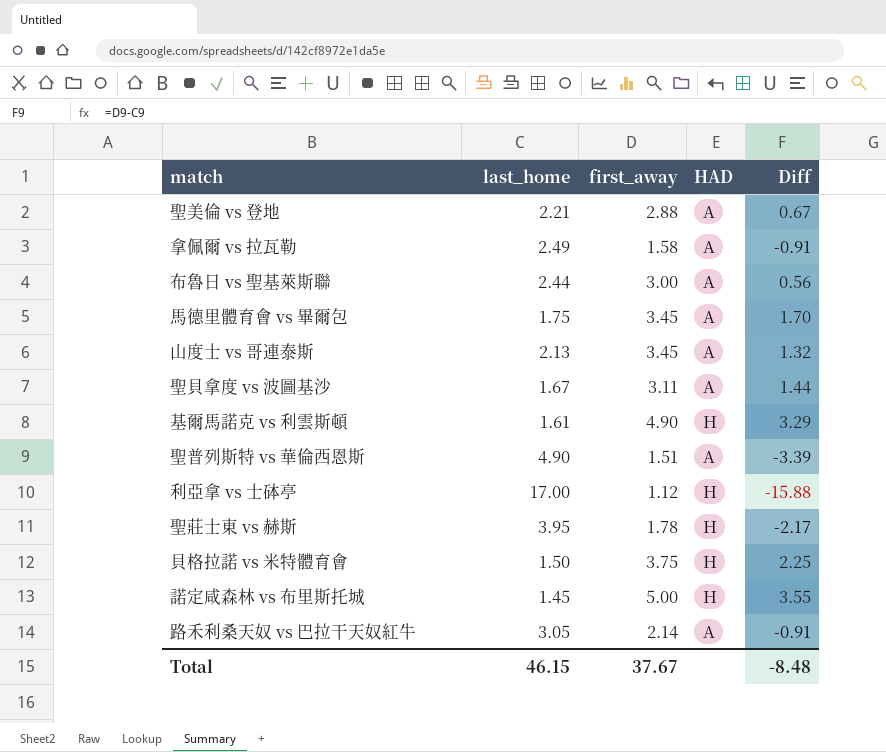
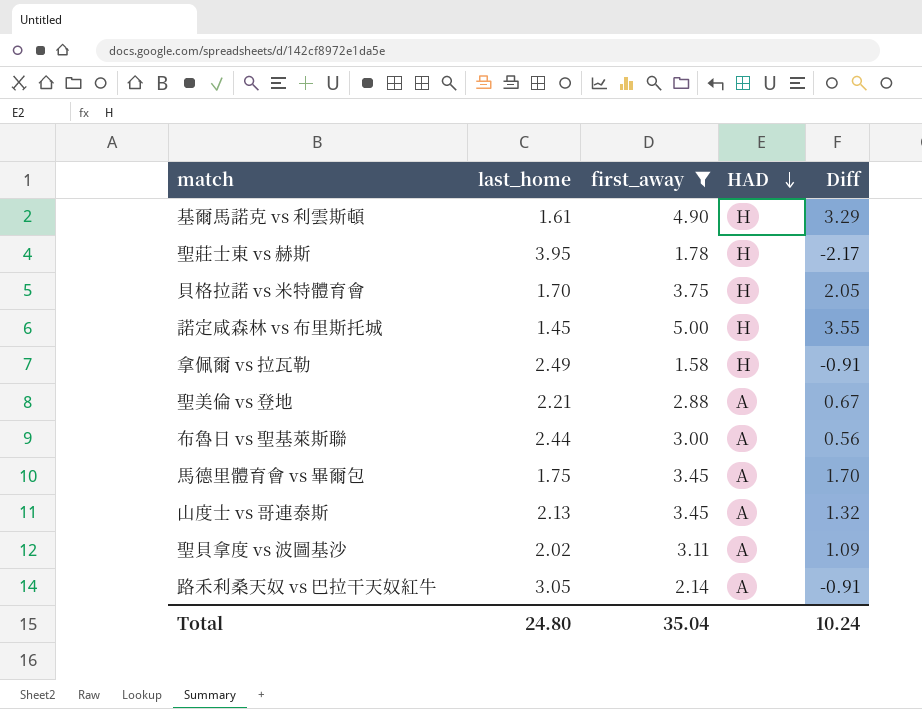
filter: none -> first_away >= 1.58
row order: none -> HAD descending
貝格拉諾 vs 米特體育會 | last_home: 1.50 -> 1.70
貝格拉諾 vs 米特體育會 | Diff: 2.25 -> 2.05
拿佩爾 vs 拉瓦勒 | HAD: A -> H
聖貝拿度 vs 波圖基沙 | last_home: 1.67 -> 2.02
聖貝拿度 vs 波圖基沙 | Diff: 1.44 -> 1.09
Total | last_home: 46.15 -> 24.80
Total | first_away: 37.67 -> 35.04
Total | Diff: -8.48 -> 10.24

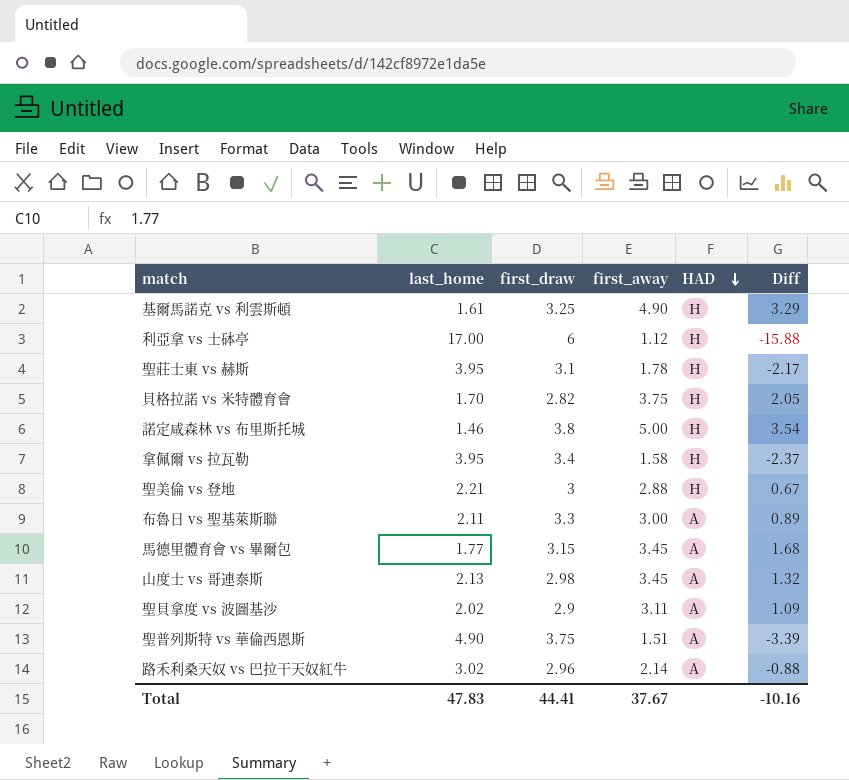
filter: first_away >= 1.58 -> none
column first_draw | position: none -> 3
諾定咸森林 vs 布里斯托城 | last_home: 1.45 -> 1.46
諾定咸森林 vs 布里斯托城 | Diff: 3.55 -> 3.54
拿佩爾 vs 拉瓦勒 | last_home: 2.49 -> 3.95
拿佩爾 vs 拉瓦勒 | Diff: -0.91 -> -2.37
聖美倫 vs 登地 | HAD: A -> H
布魯日 vs 聖基萊斯聯 | last_home: 2.44 -> 2.11
布魯日 vs 聖基萊斯聯 | Diff: 0.56 -> 0.89
馬德里體育會 vs 畢爾包 | last_home: 1.75 -> 1.77
馬德里體育會 vs 畢爾包 | Diff: 1.70 -> 1.68
路禾利桑天奴 vs 巴拉干天奴紅牛 | last_home: 3.05 -> 3.02
路禾利桑天奴 vs 巴拉干天奴紅牛 | Diff: -0.91 -> -0.88
Total | last_home: 24.80 -> 47.83
Total | first_away: 35.04 -> 37.67
Total | Diff: 10.24 -> -10.16

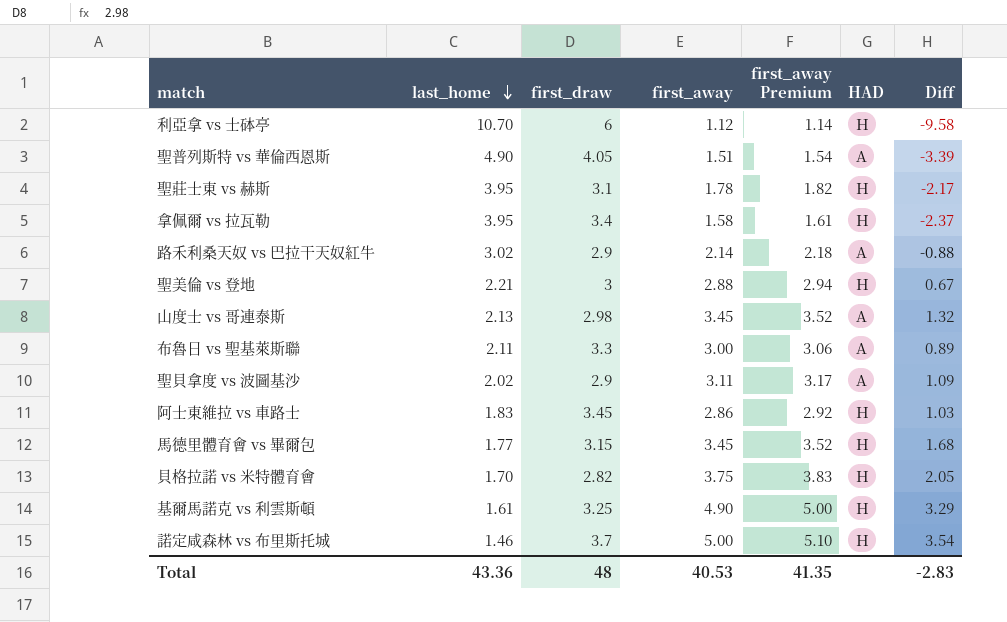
row order: HAD descending -> last_home descending
column first_away Premium | formula: none -> [first_away] * 1.02
利亞拿 vs 士砵亭 | last_home: 17.00 -> 10.70
利亞拿 vs 士砵亭 | Diff: -15.88 -> -9.58
聖普列斯特 vs 華倫西恩斯 | first_draw: 3.75 -> 4.05
路禾利桑天奴 vs 巴拉干天奴紅牛 | first_draw: 2.96 -> 2.9
row 阿士東維拉 vs 車路士: none -> 1.83 | 3.45 | 2.86 | 2.92 | H | 1.03
馬德里體育會 vs 畢爾包 | HAD: A -> H
諾定咸森林 vs 布里斯托城 | first_draw: 3.8 -> 3.7
Total | last_home: 47.83 -> 43.36
Total | first_draw: 44.41 -> 48
Total | first_away: 37.67 -> 40.53
Total | Diff: -10.16 -> -2.83

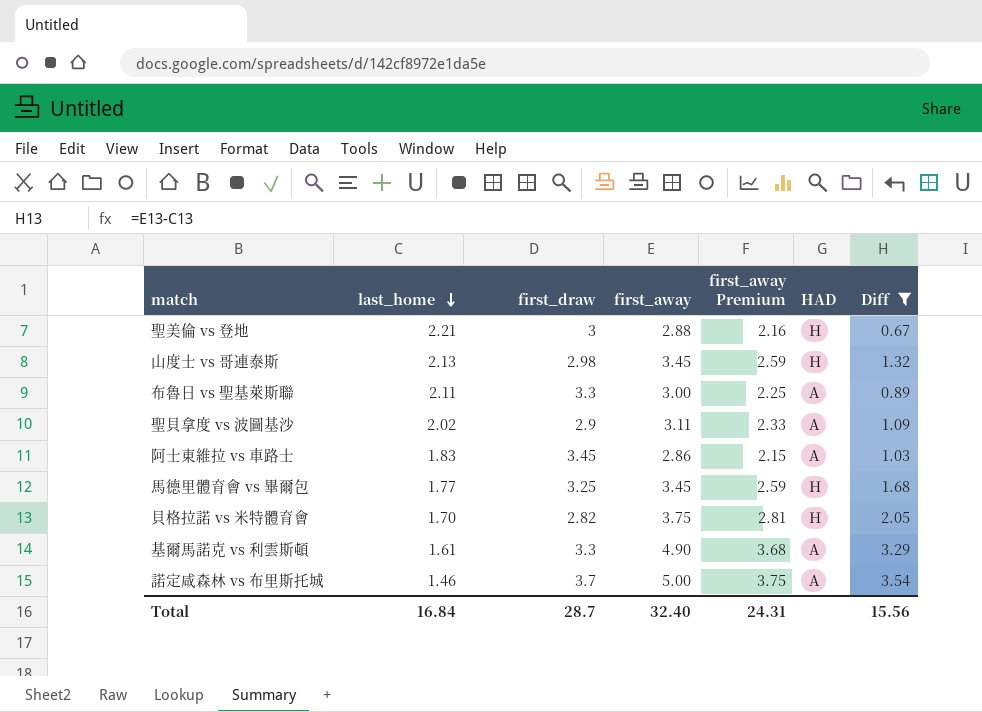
filter: none -> Diff >= 0.67
column first_away Premium | formula: [first_away] * 1.02 -> [first_away] * 0.75
山度士 vs 哥連泰斯 | HAD: A -> H
阿士東維拉 vs 車路士 | HAD: H -> A
馬德里體育會 vs 畢爾包 | first_draw: 3.15 -> 3.25
基爾馬諾克 vs 利雲斯頓 | first_draw: 3.25 -> 3.3
基爾馬諾克 vs 利雲斯頓 | HAD: H -> A
諾定咸森林 vs 布里斯托城 | HAD: H -> A
Total | last_home: 43.36 -> 16.84
Total | first_draw: 48 -> 28.7
Total | first_away: 40.53 -> 32.40
Total | first_away Premium: 41.35 -> 24.31
Total | Diff: -2.83 -> 15.56

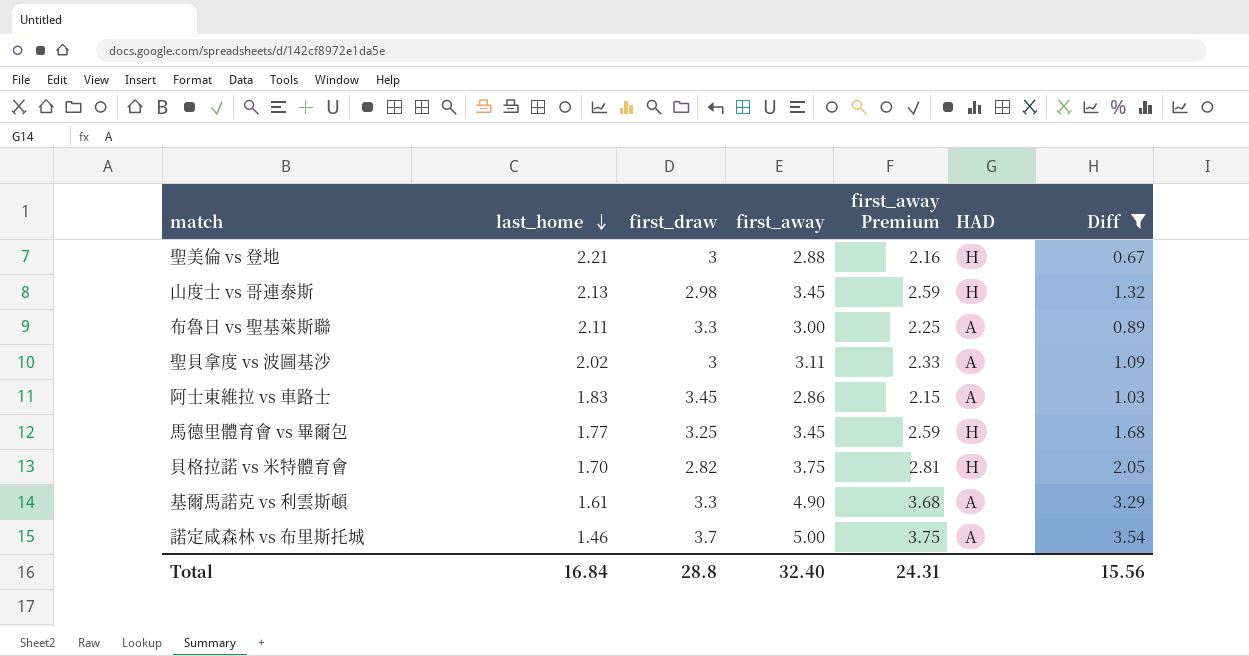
聖貝拿度 vs 波圖基沙 | first_draw: 2.9 -> 3
Total | first_draw: 28.7 -> 28.8

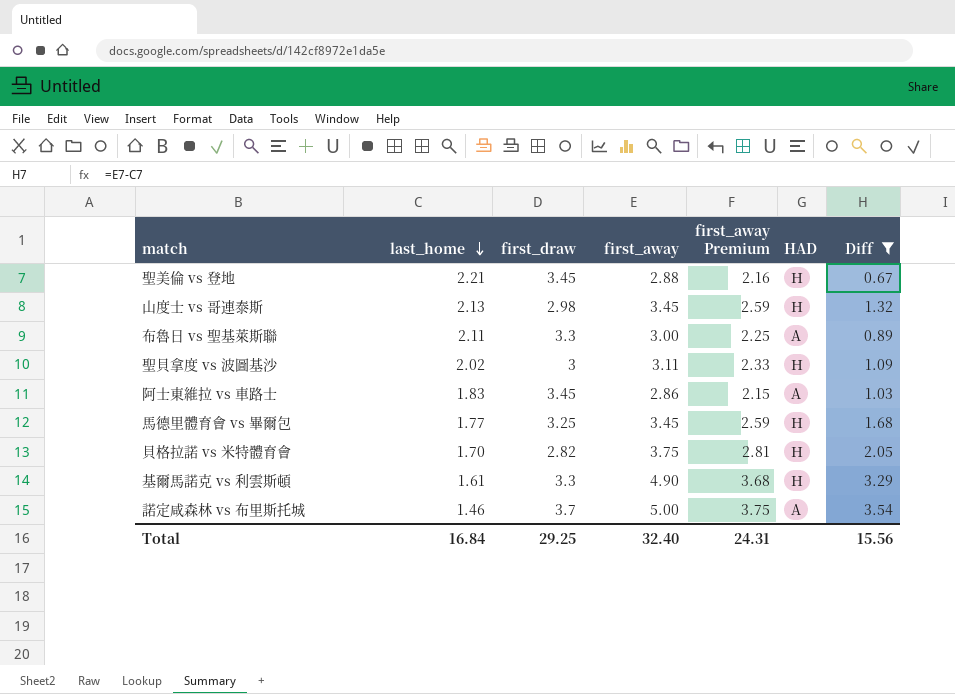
聖美倫 vs 登地 | first_draw: 3 -> 3.45
聖貝拿度 vs 波圖基沙 | HAD: A -> H
基爾馬諾克 vs 利雲斯頓 | HAD: A -> H
Total | first_draw: 28.8 -> 29.25

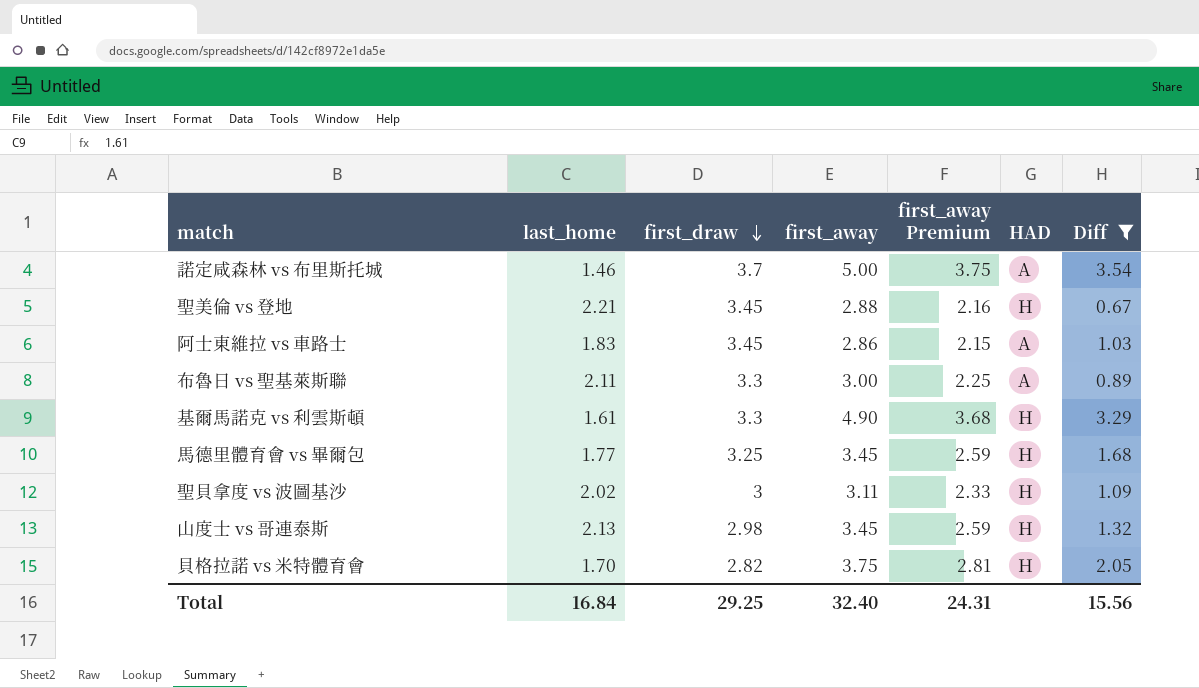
row order: last_home descending -> first_draw descending

